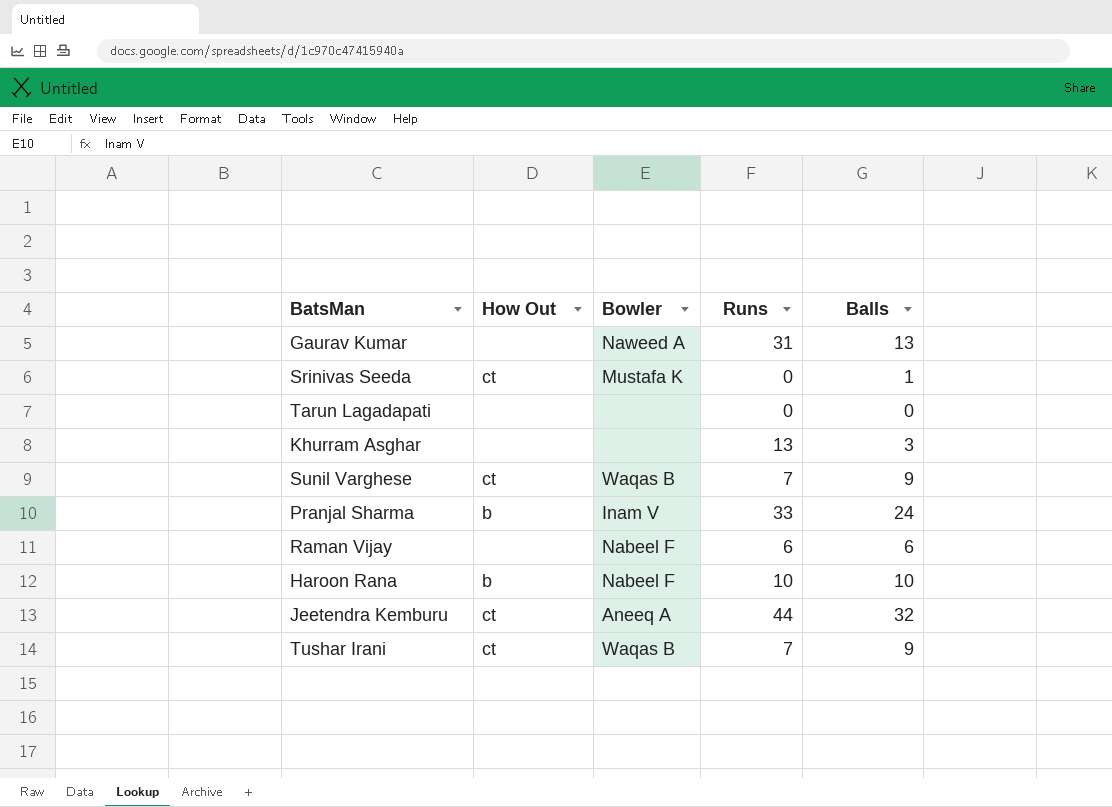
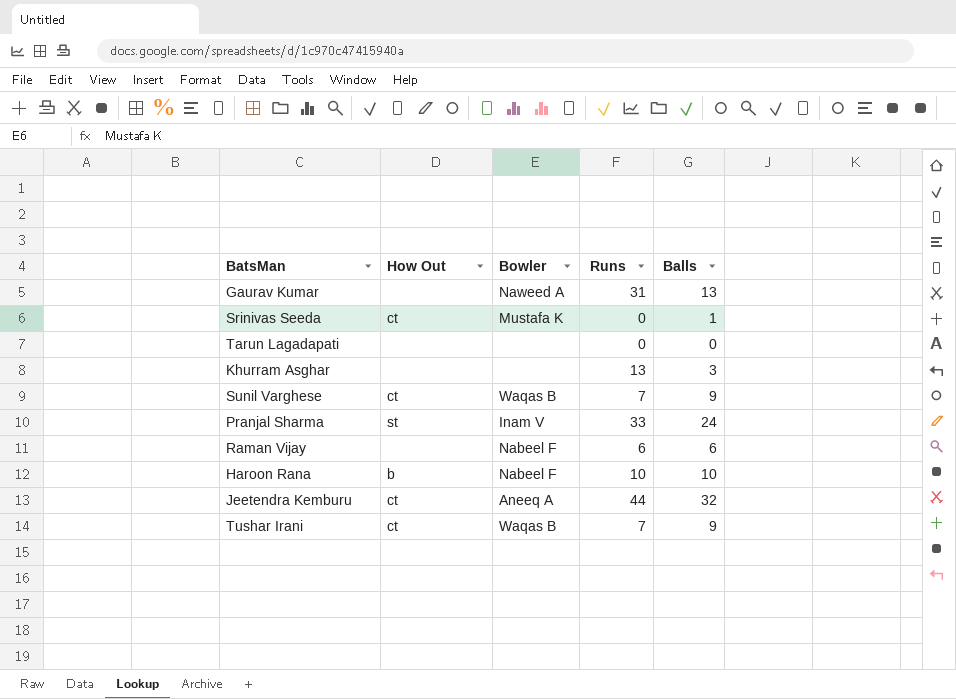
Pranjal Sharma | How Out: b -> st

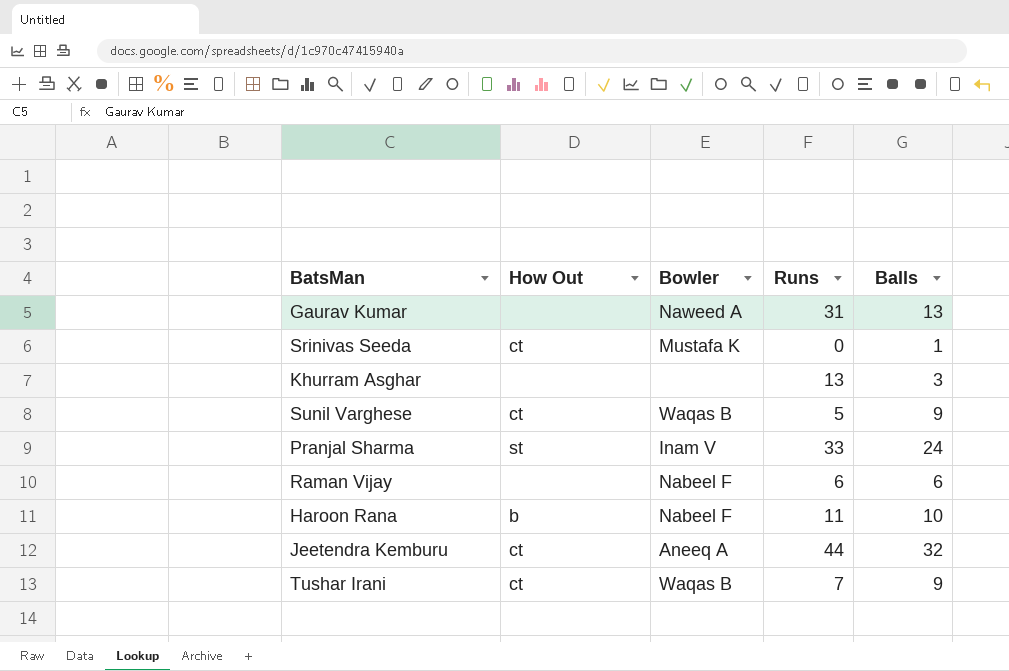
row Tarun Lagadapati: none | none | 0 | 0 -> none
Sunil Varghese | Runs: 7 -> 5
Haroon Rana | Runs: 10 -> 11

